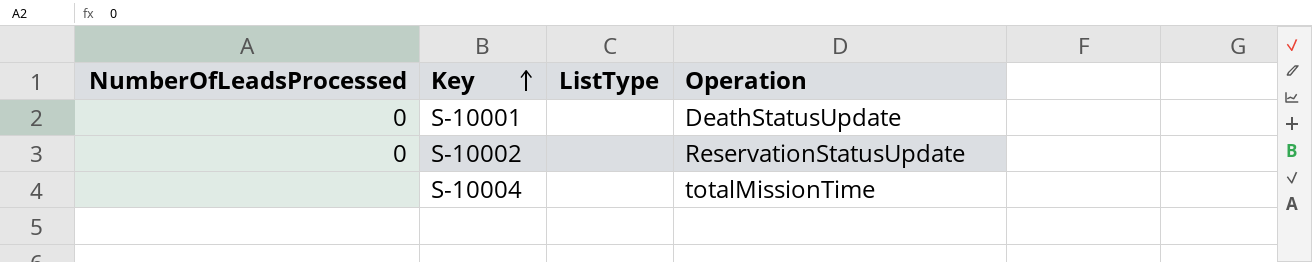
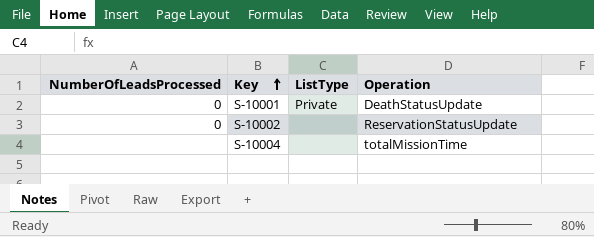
S-10001 | ListType: none -> Private

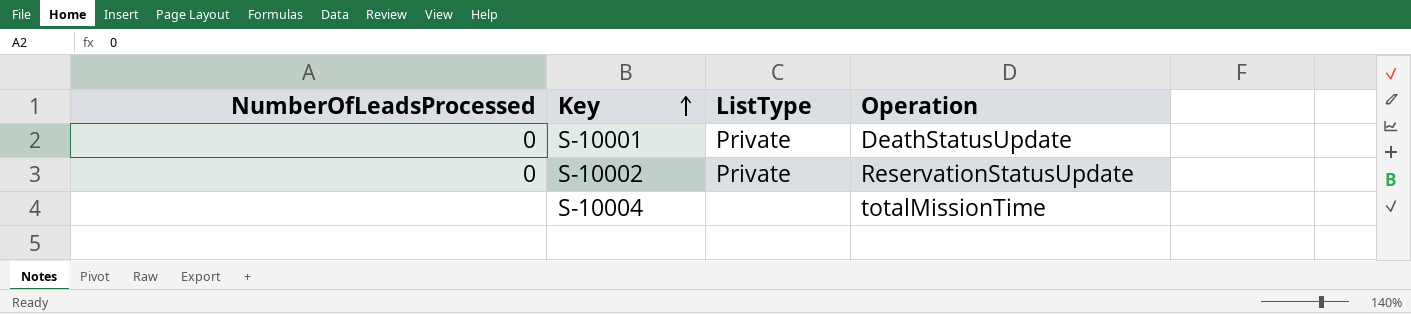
S-10002 | ListType: none -> Private

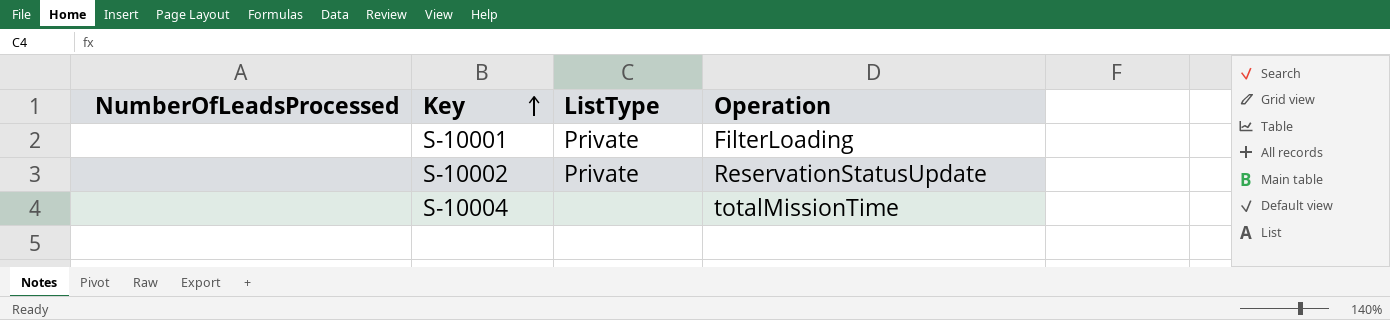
S-10001 | NumberOfLeadsProcessed: 0 -> none
S-10001 | Operation: DeathStatusUpdate -> FilterLoading
S-10002 | NumberOfLeadsProcessed: 0 -> none

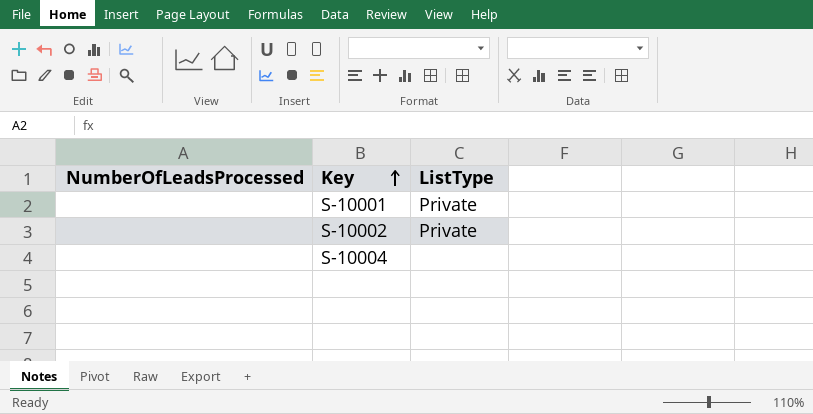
column Operation | position: 4 -> none

